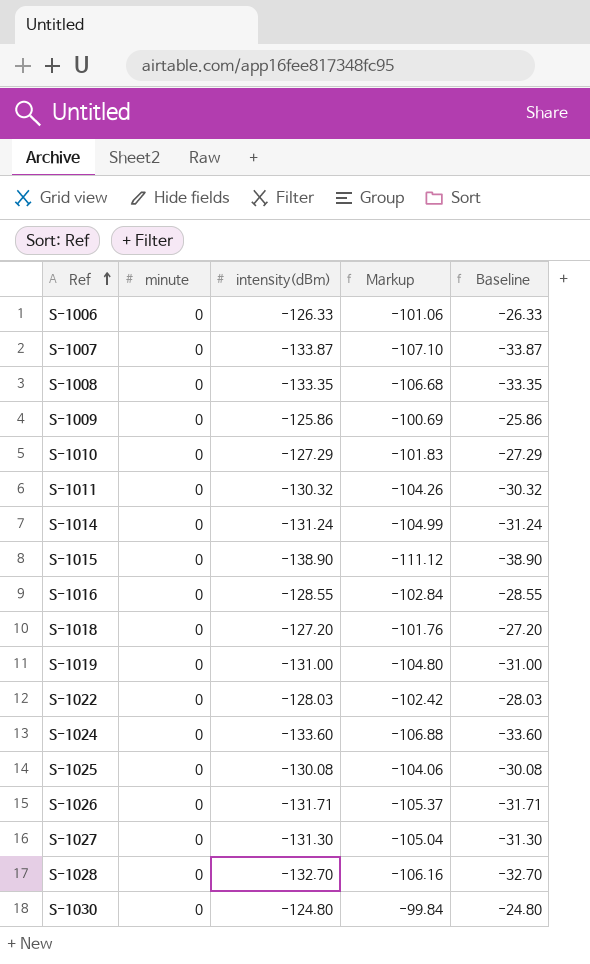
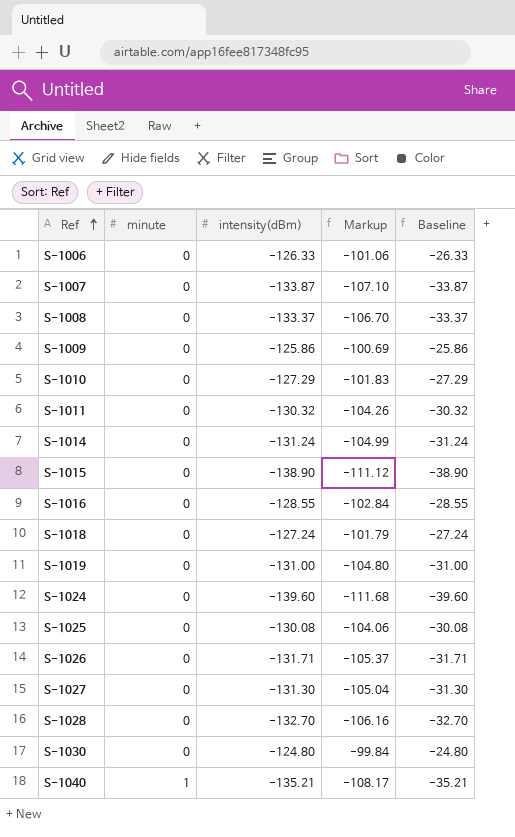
row S-1022: 0 | -128.03 | -102.42 | -28.03 -> none
S-1008 | intensity(dBm): -133.35 -> -133.37
S-1008 | Markup: -106.68 -> -106.70
S-1008 | Baseline: -33.35 -> -33.37
S-1018 | intensity(dBm): -127.20 -> -127.24
S-1018 | Markup: -101.76 -> -101.79
S-1018 | Baseline: -27.20 -> -27.24
S-1024 | intensity(dBm): -133.60 -> -139.60
S-1024 | Markup: -106.88 -> -111.68
S-1024 | Baseline: -33.60 -> -39.60
row S-1040: none -> 1 | -135.21 | -108.17 | -35.21

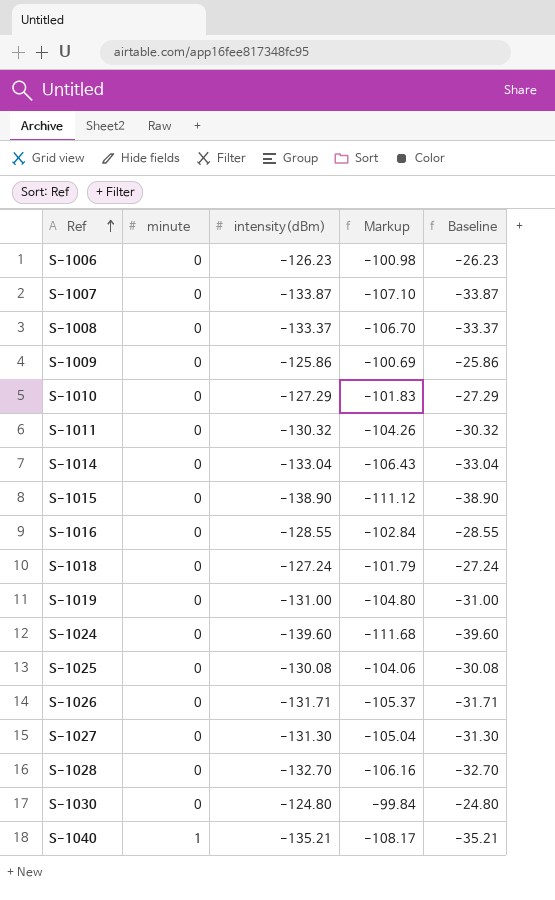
S-1006 | intensity(dBm): -126.33 -> -126.23
S-1006 | Markup: -101.06 -> -100.98
S-1006 | Baseline: -26.33 -> -26.23
S-1014 | intensity(dBm): -131.24 -> -133.04
S-1014 | Markup: -104.99 -> -106.43
S-1014 | Baseline: -31.24 -> -33.04

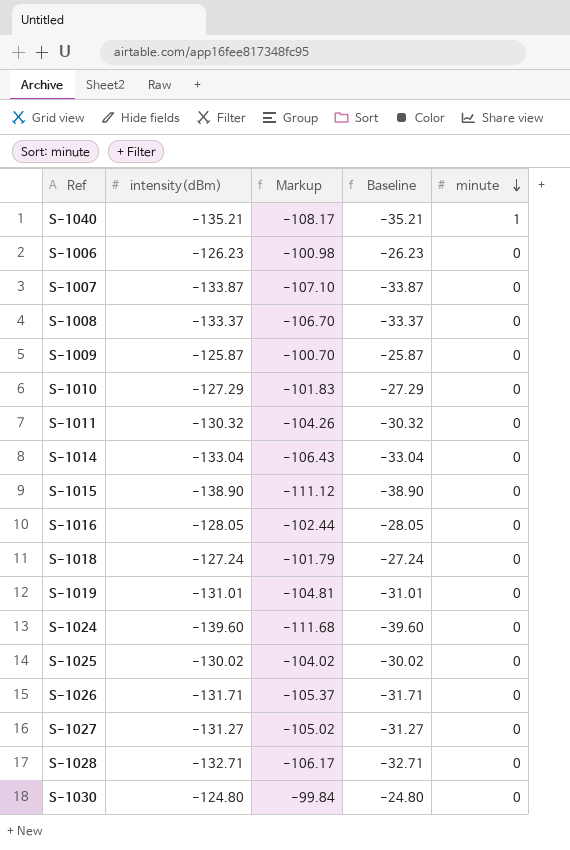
row order: Ref ascending -> minute descending
column minute | position: 2 -> 5
S-1009 | intensity(dBm): -125.86 -> -125.87
S-1009 | Markup: -100.69 -> -100.70
S-1009 | Baseline: -25.86 -> -25.87
S-1016 | intensity(dBm): -128.55 -> -128.05
S-1016 | Markup: -102.84 -> -102.44
S-1016 | Baseline: -28.55 -> -28.05
S-1019 | intensity(dBm): -131.00 -> -131.01
S-1019 | Markup: -104.80 -> -104.81
S-1019 | Baseline: -31.00 -> -31.01
S-1025 | intensity(dBm): -130.08 -> -130.02
S-1025 | Markup: -104.06 -> -104.02
S-1025 | Baseline: -30.08 -> -30.02
S-1027 | intensity(dBm): -131.30 -> -131.27
S-1027 | Markup: -105.04 -> -105.02
S-1027 | Baseline: -31.30 -> -31.27
S-1028 | intensity(dBm): -132.70 -> -132.71
S-1028 | Markup: -106.16 -> -106.17
S-1028 | Baseline: -32.70 -> -32.71

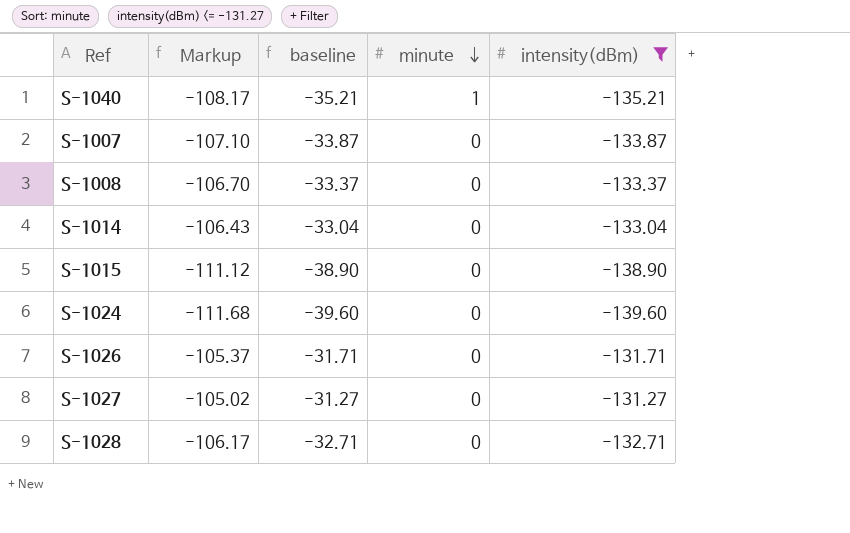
filter: none -> intensity(dBm) <= -131.27
column name: Baseline -> baseline
column intensity(dBm) | position: 2 -> 5

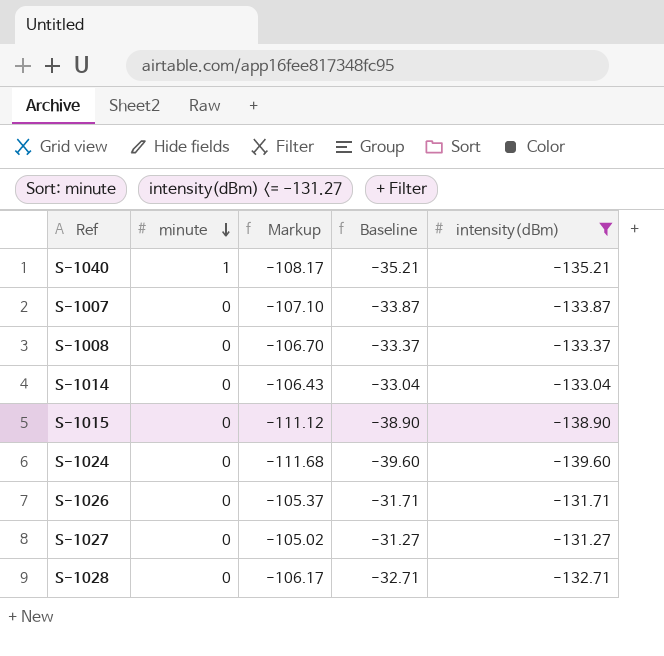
column minute | position: 4 -> 2
column name: baseline -> Baseline

